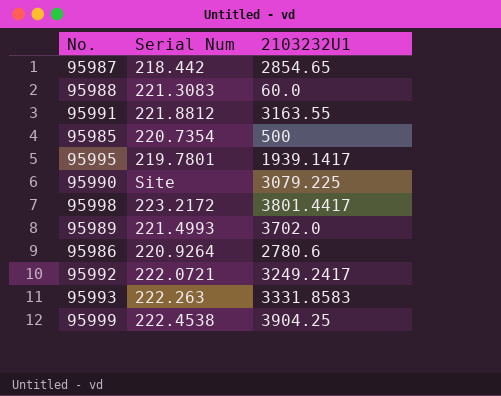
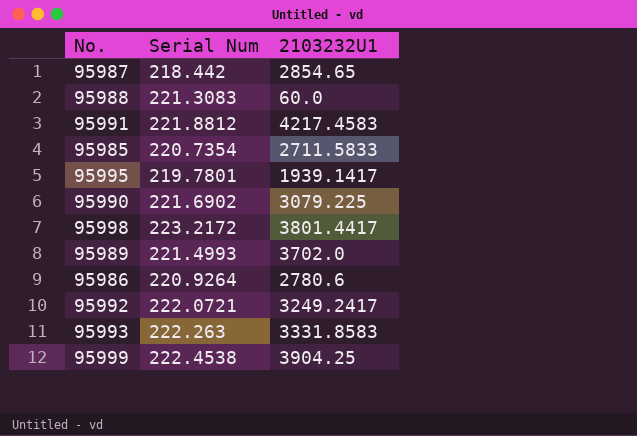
95991 | 2103232U1: 3163.55 -> 4217.4583
95985 | 2103232U1: 500 -> 2711.5833
95990 | Serial Num: Site -> 221.6902

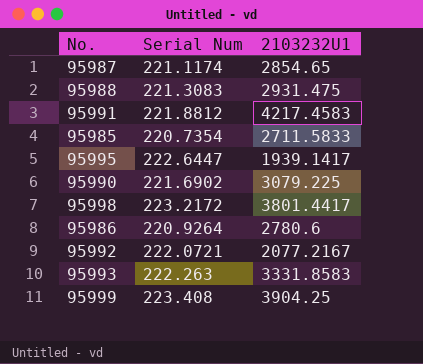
row 95989: 221.4993 | 3702.0 -> none
95987 | Serial Num: 218.442 -> 221.1174
95988 | 2103232U1: 60.0 -> 2931.475
95995 | Serial Num: 219.7801 -> 222.6447
95992 | 2103232U1: 3249.2417 -> 2077.2167
95999 | Serial Num: 222.4538 -> 223.408

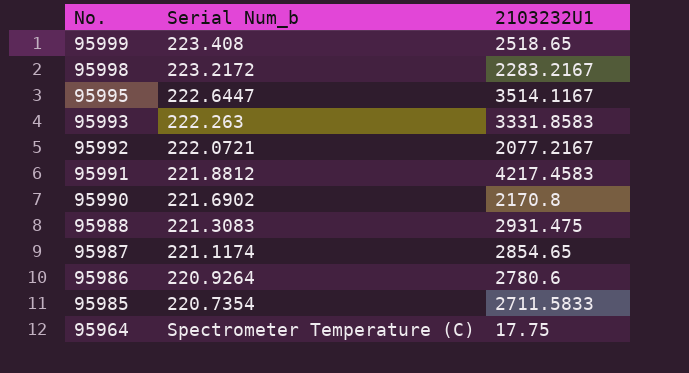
row order: none -> No. descending
column name: Serial Num -> Serial Num_b
95999 | 2103232U1: 3904.25 -> 2518.65
95998 | 2103232U1: 3801.4417 -> 2283.2167
95995 | 2103232U1: 1939.1417 -> 3514.1167
95990 | 2103232U1: 3079.225 -> 2170.8
row 95964: none -> Spectrometer Temperature (C) | 17.75

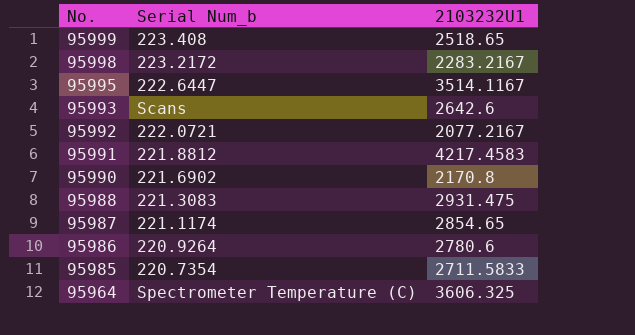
95993 | Serial Num_b: 222.263 -> Scans
95993 | 2103232U1: 3331.8583 -> 2642.6
95964 | 2103232U1: 17.75 -> 3606.325

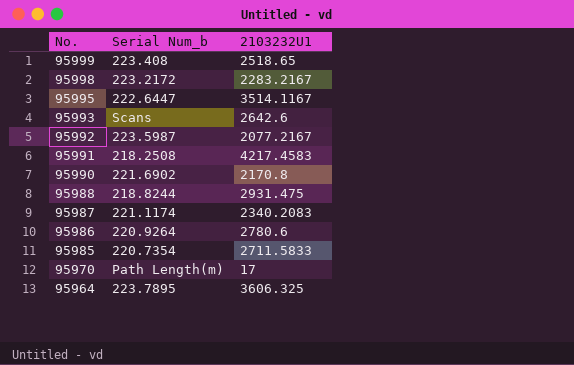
95992 | Serial Num_b: 222.0721 -> 223.5987
95991 | Serial Num_b: 221.8812 -> 218.2508
95988 | Serial Num_b: 221.3083 -> 218.8244
95987 | 2103232U1: 2854.65 -> 2340.2083
row 95970: none -> Path Length(m) | 17
95964 | Serial Num_b: Spectrometer Temperature (C) -> 223.7895

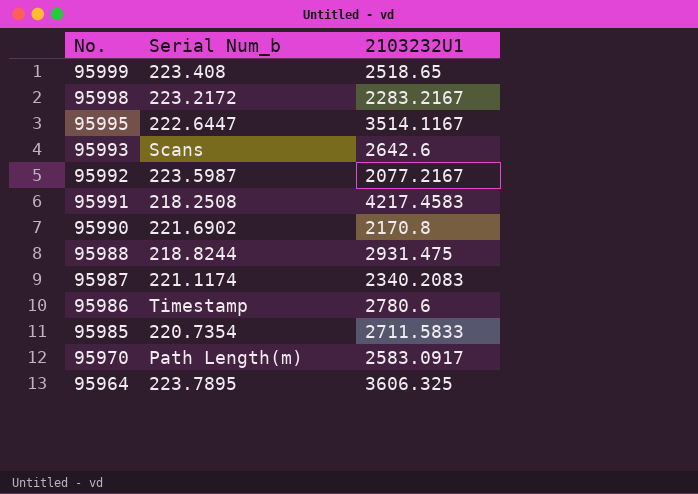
95986 | Serial Num_b: 220.9264 -> Timestamp
95970 | 2103232U1: 17 -> 2583.0917

